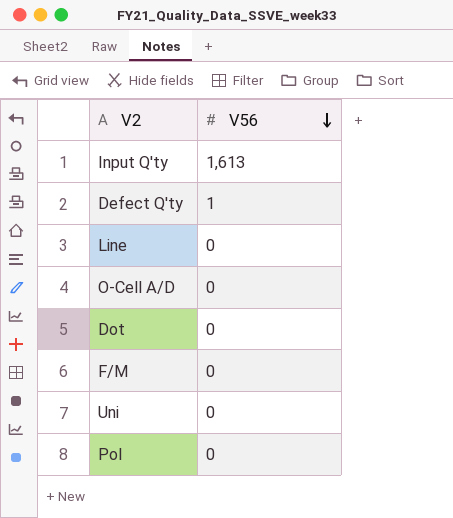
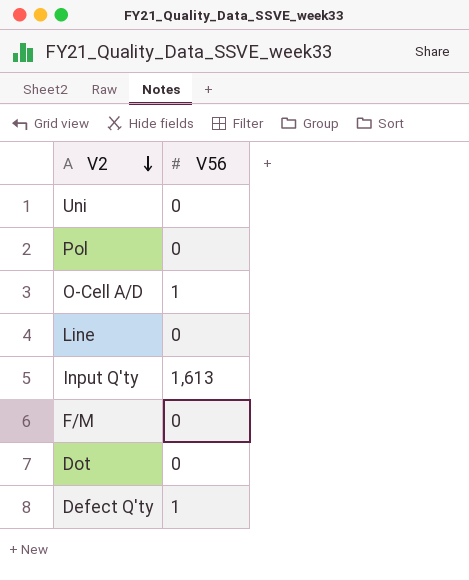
row order: V56 descending -> V2 descending
O-Cell A/D | V56: 0 -> 1

